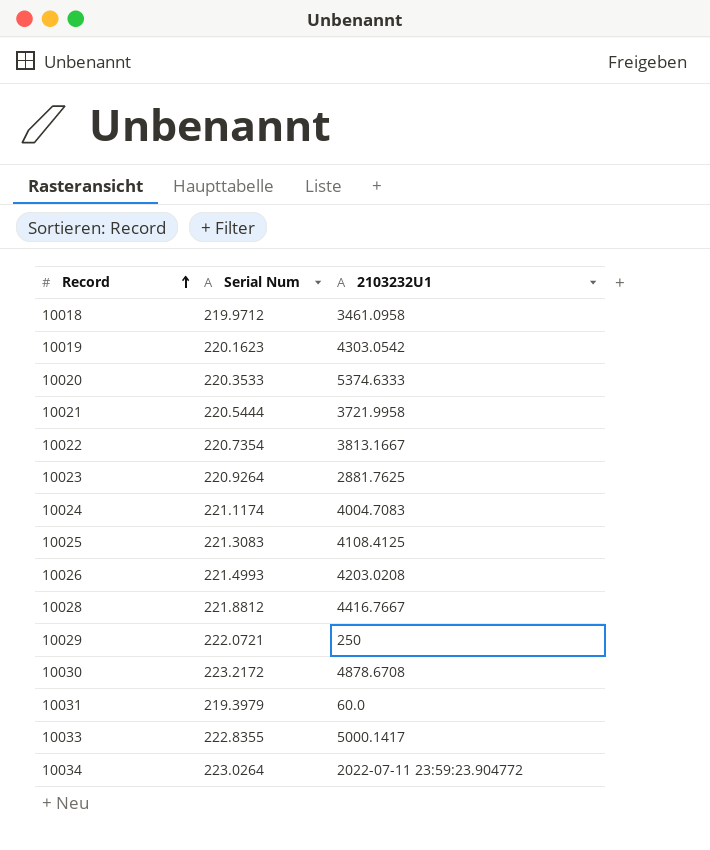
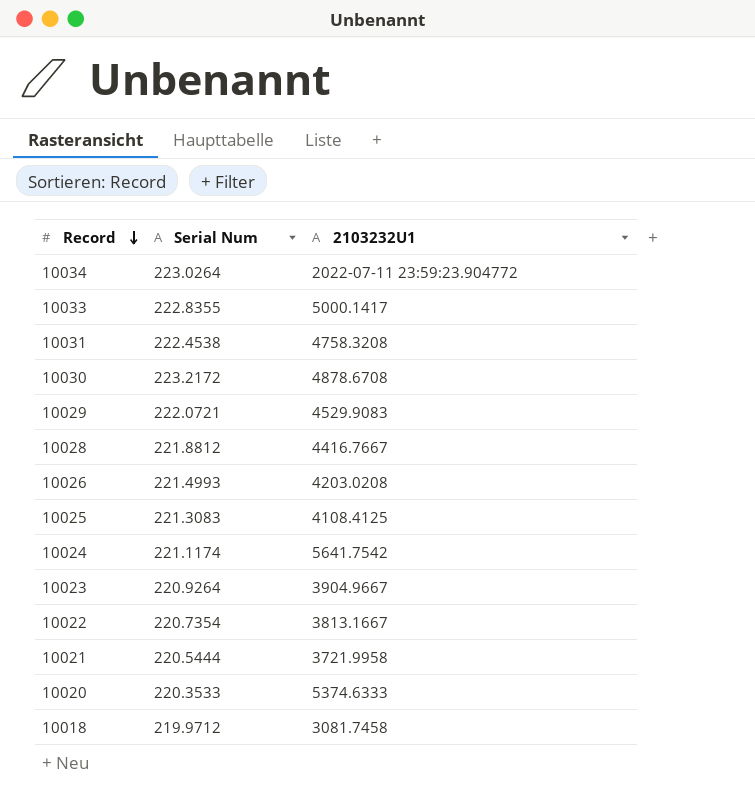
row order: Record ascending -> Record descending
row 10019: 220.1623 | 4303.0542 -> none
10031 | Serial Num: 219.3979 -> 222.4538
10031 | 2103232U1: 60.0 -> 4758.3208
10029 | 2103232U1: 250 -> 4529.9083
10024 | 2103232U1: 4004.7083 -> 5641.7542
10023 | 2103232U1: 2881.7625 -> 3904.9667
10018 | 2103232U1: 3461.0958 -> 3081.7458

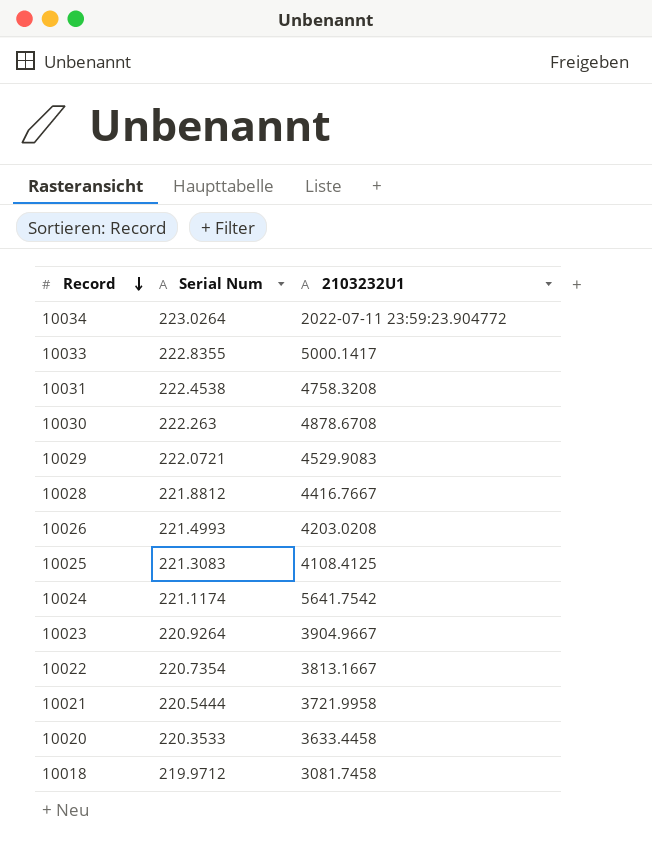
10030 | Serial Num: 223.2172 -> 222.263
10020 | 2103232U1: 5374.6333 -> 3633.4458

